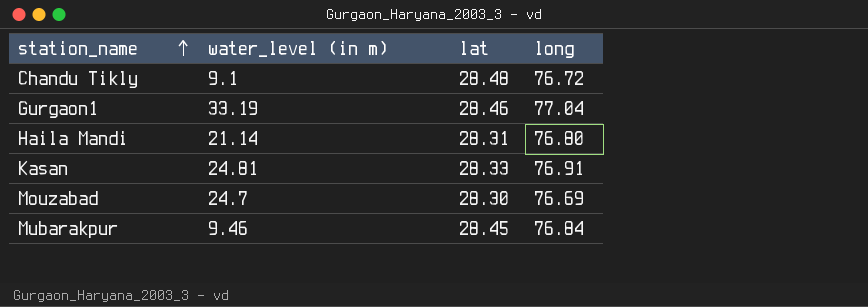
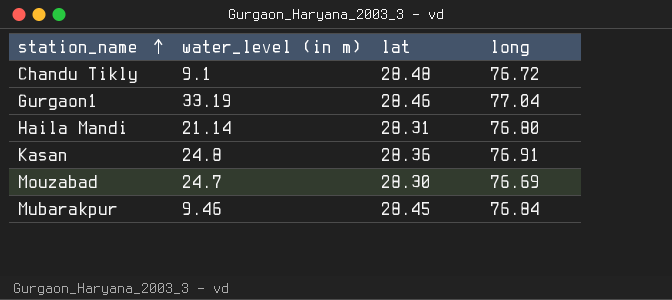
Kasan | water_level (in m): 24.81 -> 24.8
Kasan | lat: 28.33 -> 28.36

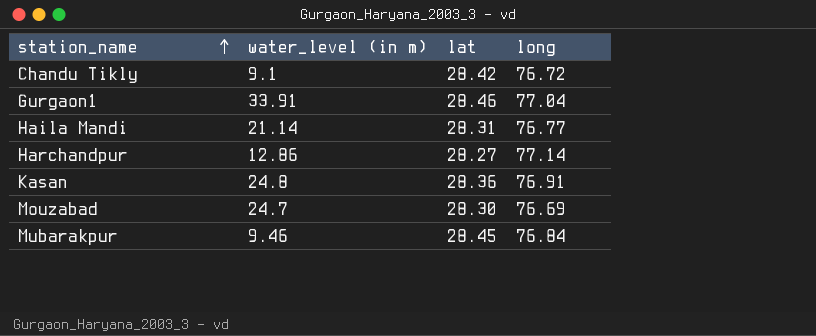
Chandu Tikly | lat: 28.48 -> 28.42
Gurgaon1 | water_level (in m): 33.19 -> 33.91
Haila Mandi | long: 76.80 -> 76.77
row Harchandpur: none -> 12.86 | 28.27 | 77.14

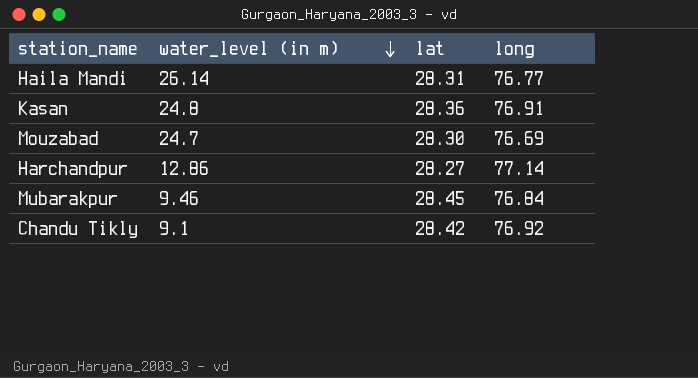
row order: station_name ascending -> water_level (in m) descending
row Gurgaon1: 33.91 | 28.46 | 77.04 -> none
Haila Mandi | water_level (in m): 21.14 -> 26.14
Chandu Tikly | long: 76.72 -> 76.92

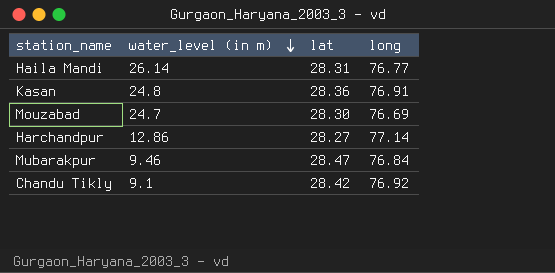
Mubarakpur | lat: 28.45 -> 28.47

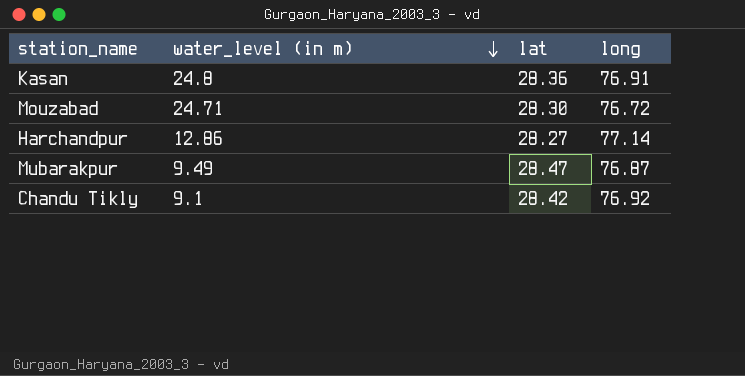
row Haila Mandi: 26.14 | 28.31 | 76.77 -> none
Mouzabad | water_level (in m): 24.7 -> 24.71
Mouzabad | long: 76.69 -> 76.72
Mubarakpur | water_level (in m): 9.46 -> 9.49
Mubarakpur | long: 76.84 -> 76.87

